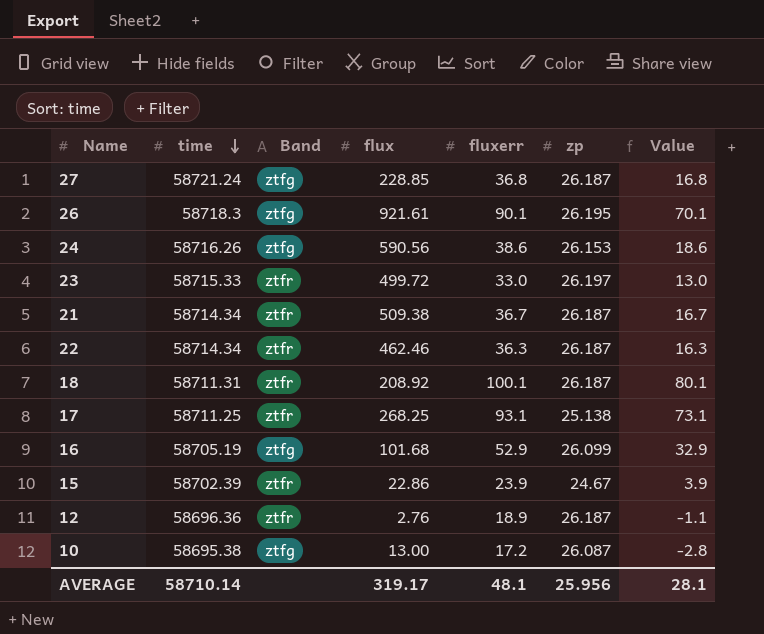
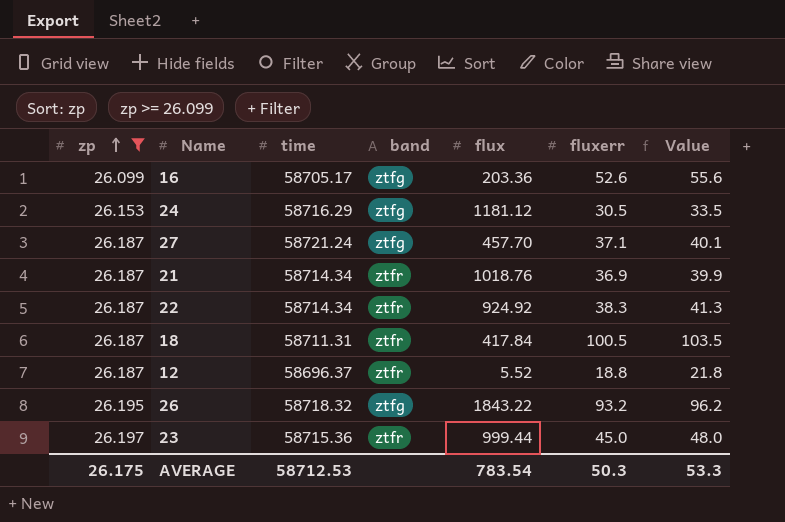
filter: none -> zp >= 26.099
row order: time descending -> zp ascending
column zp | position: 6 -> 1
column name: Band -> band
column Value | formula: [fluxerr] - 20 -> [fluxerr] + 3
16 | time: 58705.19 -> 58705.17
16 | flux: 101.68 -> 203.36
16 | fluxerr: 52.9 -> 52.6
24 | time: 58716.26 -> 58716.29
24 | flux: 590.56 -> 1181.12
24 | fluxerr: 38.6 -> 30.5
27 | flux: 228.85 -> 457.70
27 | fluxerr: 36.8 -> 37.1
21 | flux: 509.38 -> 1018.76
21 | fluxerr: 36.7 -> 36.9
22 | flux: 462.46 -> 924.92
22 | fluxerr: 36.3 -> 38.3
18 | flux: 208.92 -> 417.84
18 | fluxerr: 100.1 -> 100.5
12 | time: 58696.36 -> 58696.37
12 | flux: 2.76 -> 5.52
12 | fluxerr: 18.9 -> 18.8
26 | time: 58718.3 -> 58718.32
26 | flux: 921.61 -> 1843.22
26 | fluxerr: 90.1 -> 93.2
23 | time: 58715.33 -> 58715.36
23 | flux: 499.72 -> 999.44
23 | fluxerr: 33.0 -> 45.0
AVERAGE | zp: 25.956 -> 26.175
AVERAGE | time: 58710.14 -> 58712.53
AVERAGE | flux: 319.17 -> 783.54
AVERAGE | fluxerr: 48.1 -> 50.3
AVERAGE | Value: 28.1 -> 53.3

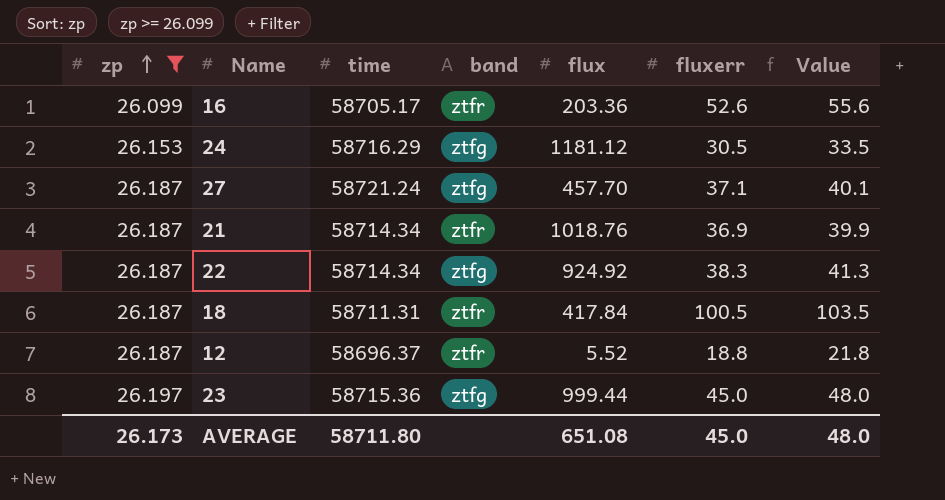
row 26: 26.195 | 58718.32 | ztfg | 1843.22 | 93.2 | 96.2 -> none
16 | band: ztfg -> ztfr
22 | band: ztfr -> ztfg
23 | band: ztfr -> ztfg
AVERAGE | zp: 26.175 -> 26.173
AVERAGE | time: 58712.53 -> 58711.80
AVERAGE | flux: 783.54 -> 651.08
AVERAGE | fluxerr: 50.3 -> 45.0
AVERAGE | Value: 53.3 -> 48.0

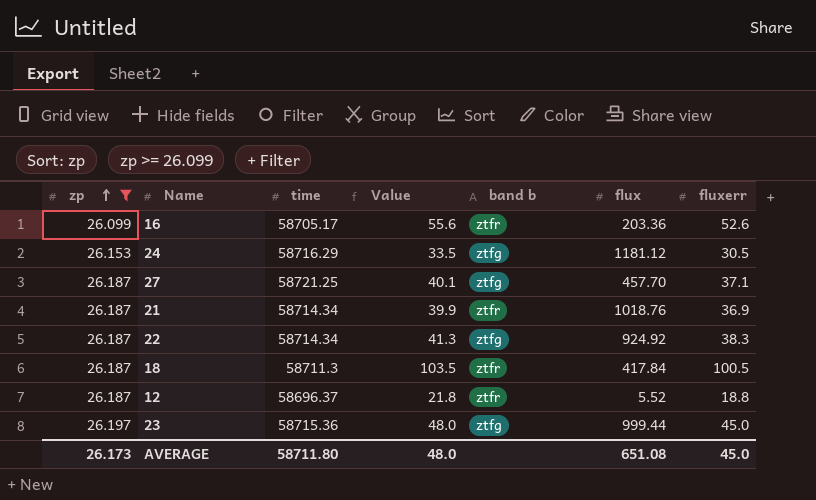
column Value | position: 7 -> 4
column name: band -> band b
27 | time: 58721.24 -> 58721.25
18 | time: 58711.31 -> 58711.3

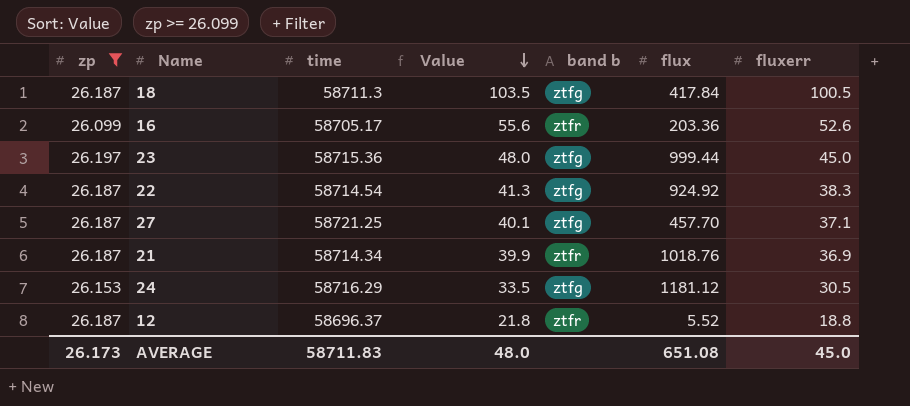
row order: zp ascending -> Value descending
18 | band b: ztfr -> ztfg
22 | time: 58714.34 -> 58714.54
AVERAGE | time: 58711.80 -> 58711.83

